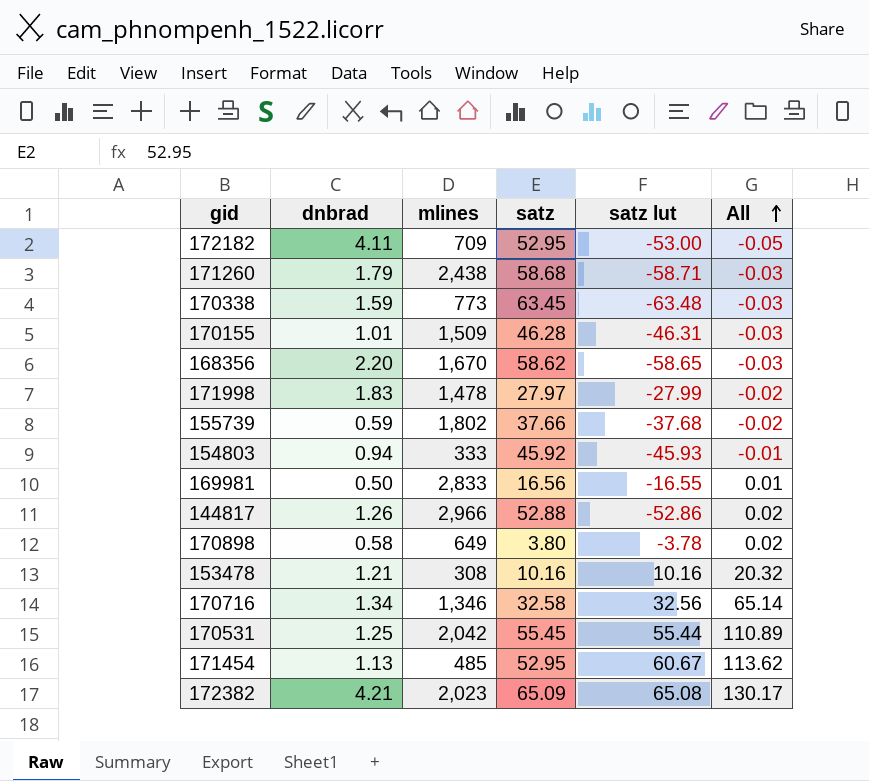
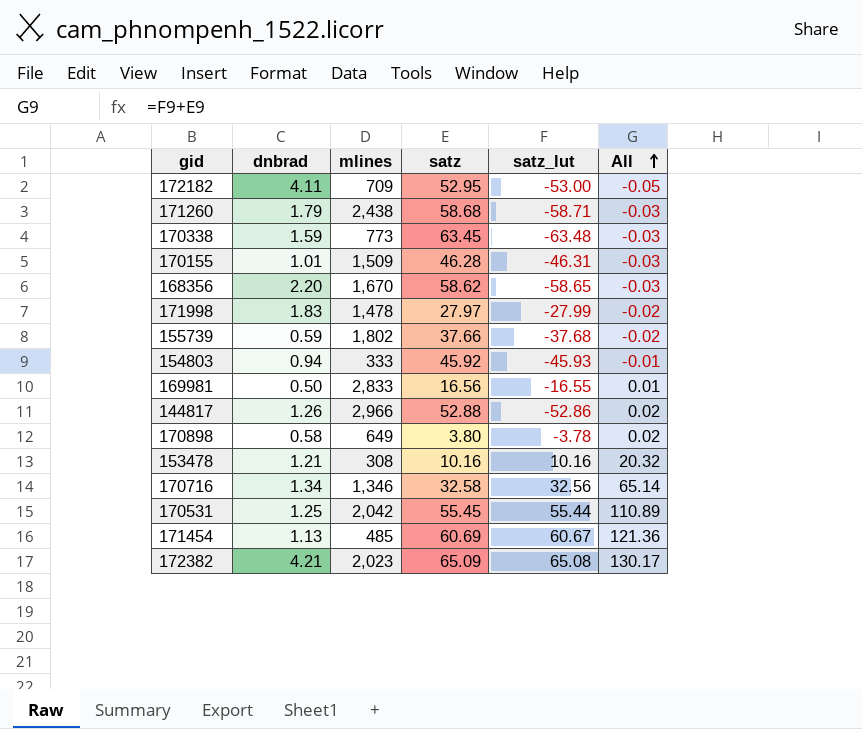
column name: satz lut -> satz_lut
171454 | satz: 52.95 -> 60.69
171454 | All: 113.62 -> 121.36

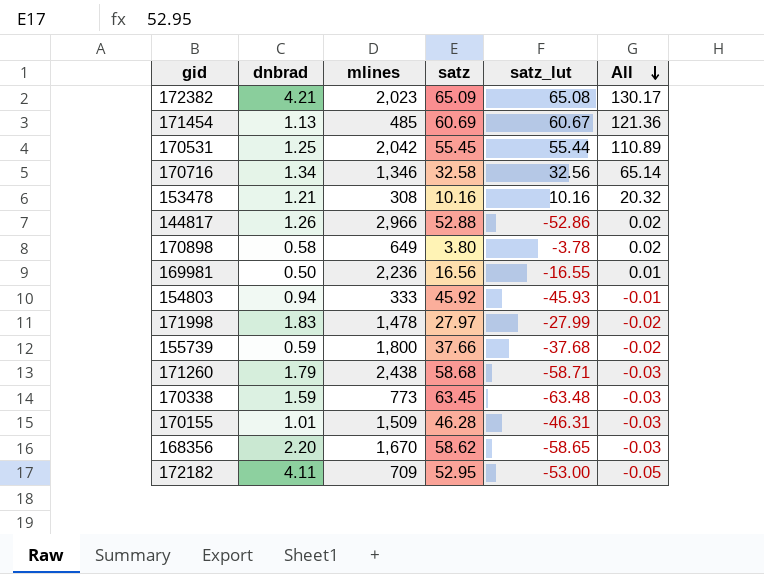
row order: All ascending -> All descending
169981 | mlines: 2,833 -> 2,236
155739 | mlines: 1,802 -> 1,800

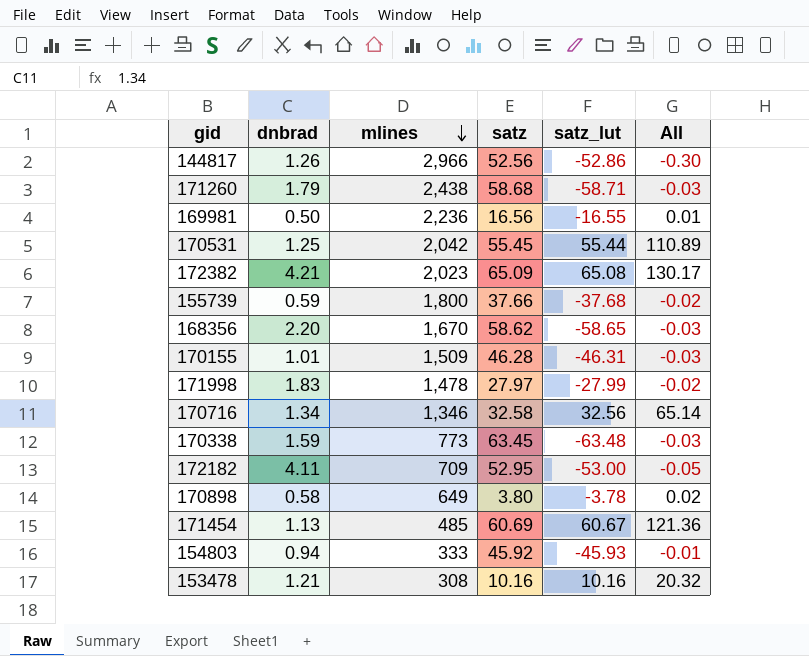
row order: All descending -> mlines descending
144817 | satz: 52.88 -> 52.56
144817 | All: 0.02 -> -0.30

